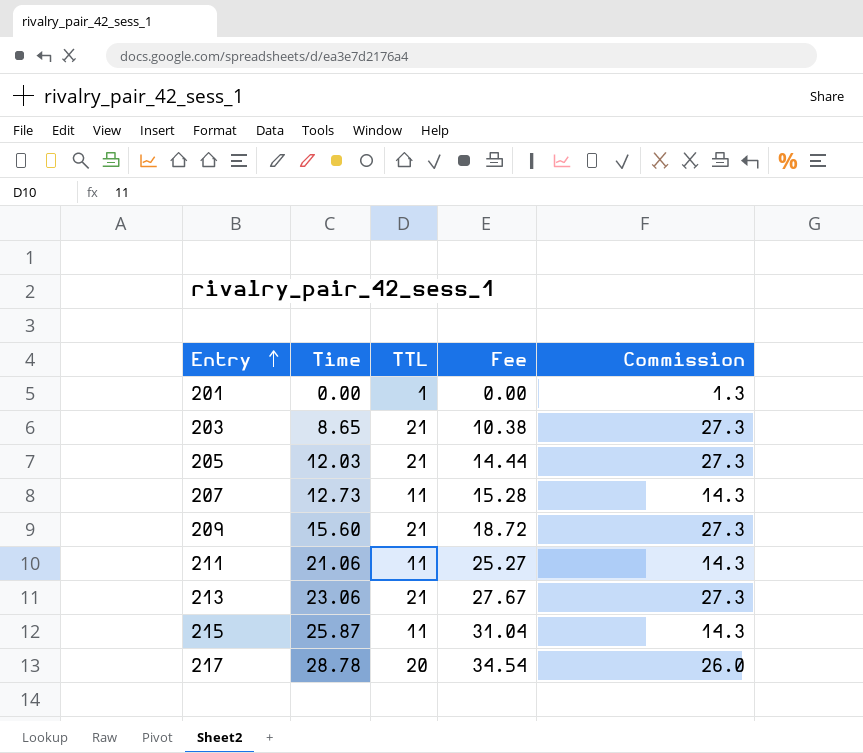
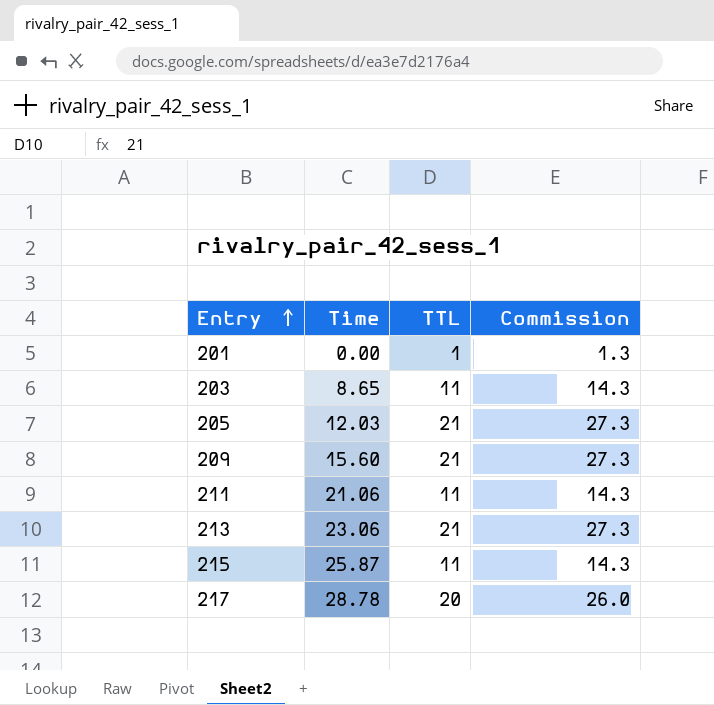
column Fee | formula: [Time] * 1.2 -> none
row 207: 12.73 | 11 | 15.28 | 14.3 -> none
203 | TTL: 21 -> 11
203 | Commission: 27.3 -> 14.3

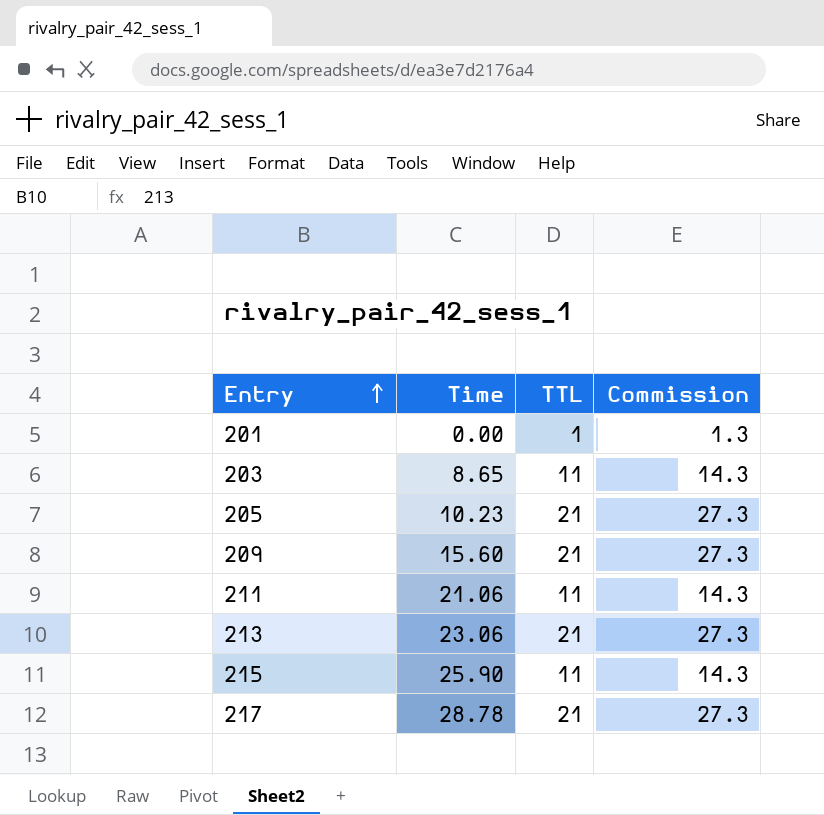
205 | Time: 12.03 -> 10.23
215 | Time: 25.87 -> 25.90
217 | TTL: 20 -> 21
217 | Commission: 26.0 -> 27.3

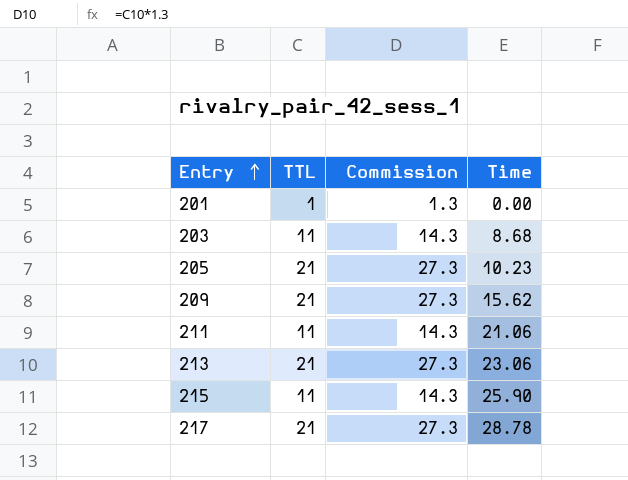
column Time | position: 2 -> 4
203 | Time: 8.65 -> 8.68
209 | Time: 15.60 -> 15.62

